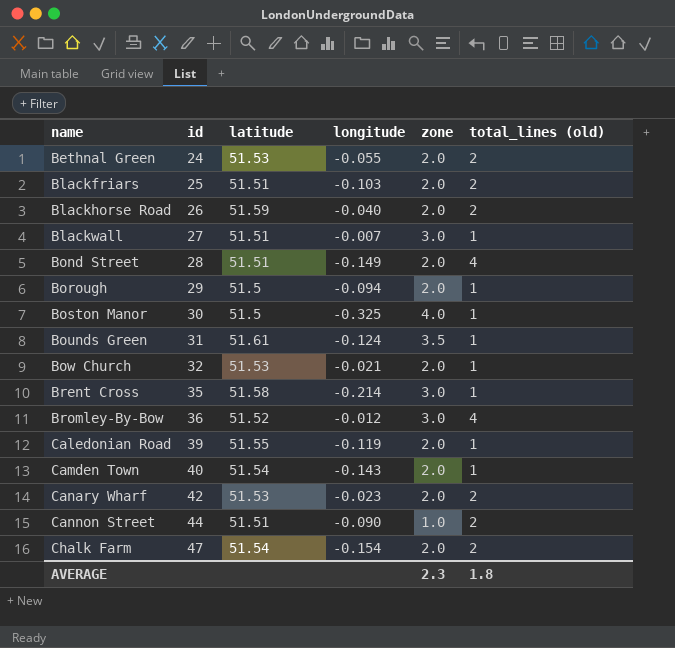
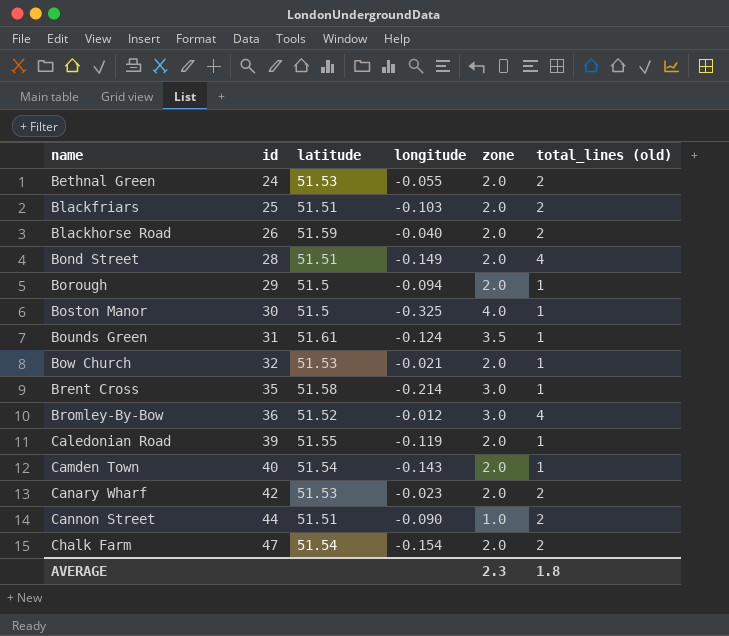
row Blackwall: 27 | 51.51 | -0.007 | 3.0 | 1 -> none

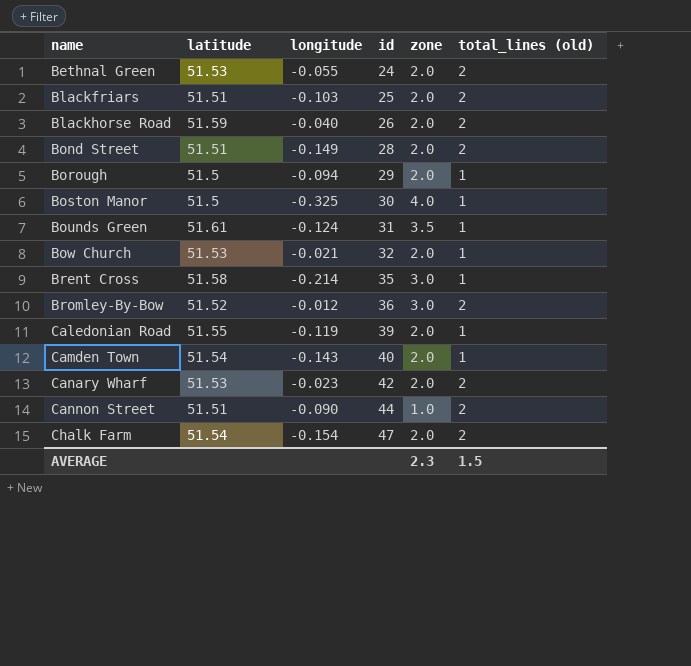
column id | position: 2 -> 4
Bond Street | total_lines (old): 4 -> 2
Bromley-By-Bow | total_lines (old): 4 -> 2
AVERAGE | total_lines (old): 1.8 -> 1.5

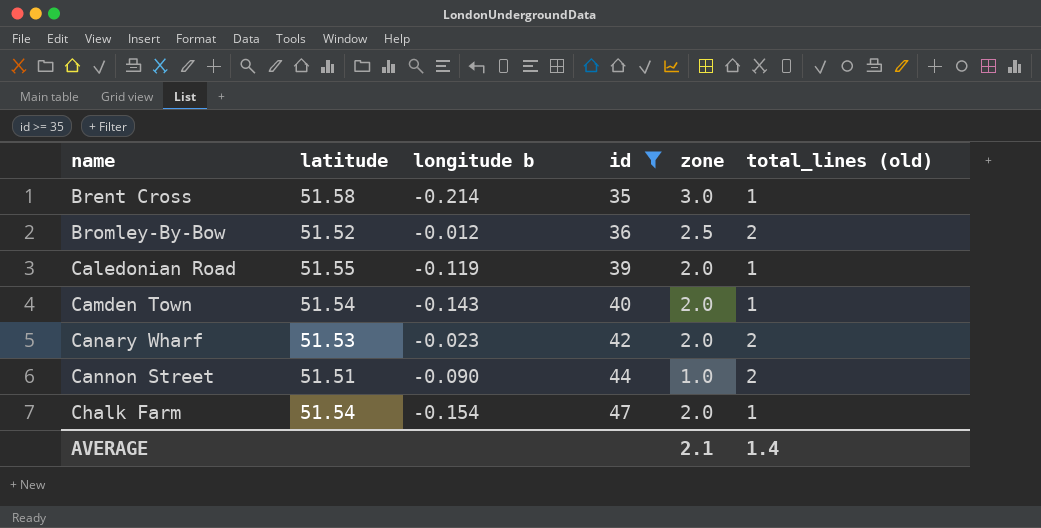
filter: none -> id >= 35
column name: longitude -> longitude b
Bromley-By-Bow | zone: 3.0 -> 2.5
Chalk Farm | total_lines (old): 2 -> 1
AVERAGE | zone: 2.3 -> 2.1
AVERAGE | total_lines (old): 1.5 -> 1.4

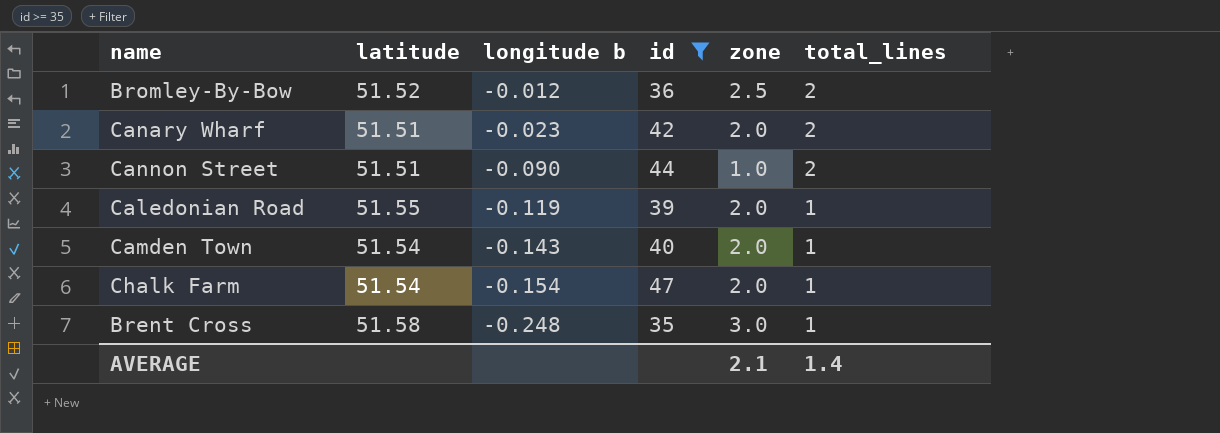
row order: name ascending -> longitude b descending
column name: total_lines (old) -> total_lines
Canary Wharf | latitude: 51.53 -> 51.51
Brent Cross | longitude b: -0.214 -> -0.248

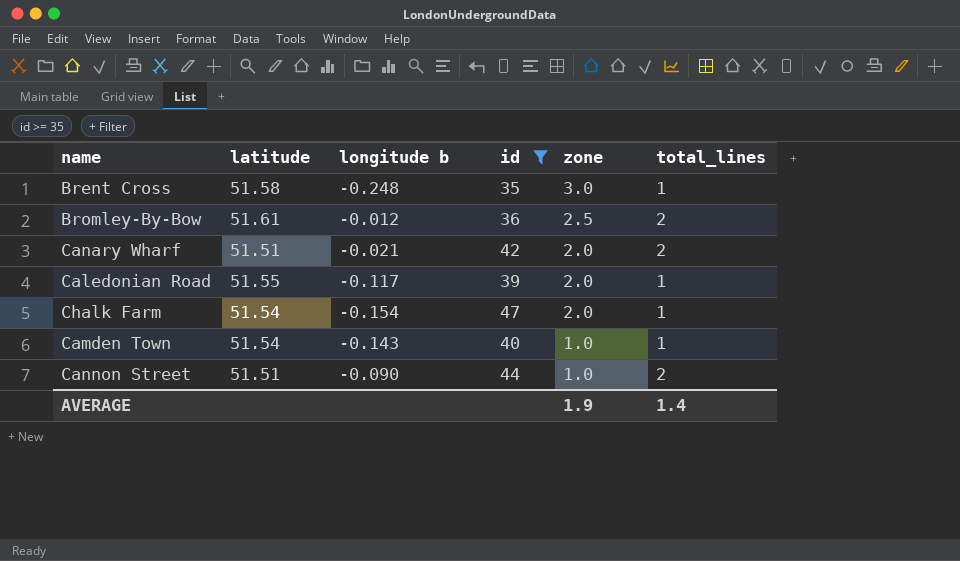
row order: longitude b descending -> zone descending
Bromley-By-Bow | latitude: 51.52 -> 51.61
Canary Wharf | longitude b: -0.023 -> -0.021
Caledonian Road | longitude b: -0.119 -> -0.117
Camden Town | zone: 2.0 -> 1.0
AVERAGE | zone: 2.1 -> 1.9

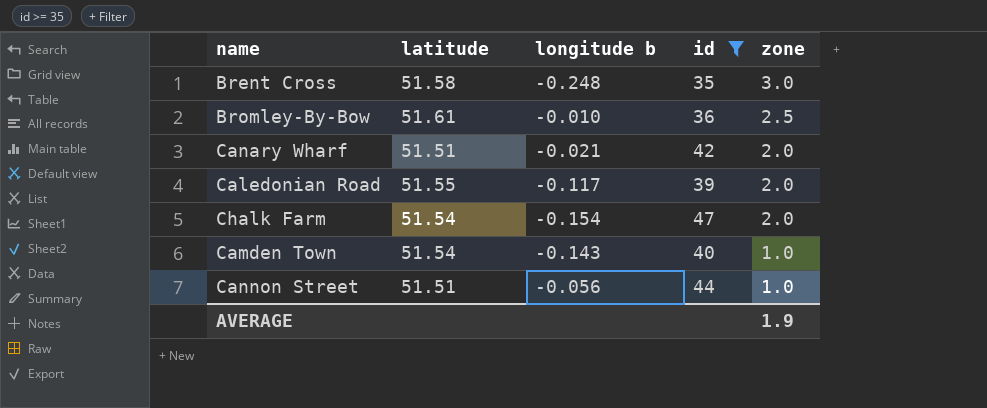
column total_lines | position: 6 -> none
Bromley-By-Bow | longitude b: -0.012 -> -0.010
Cannon Street | longitude b: -0.090 -> -0.056

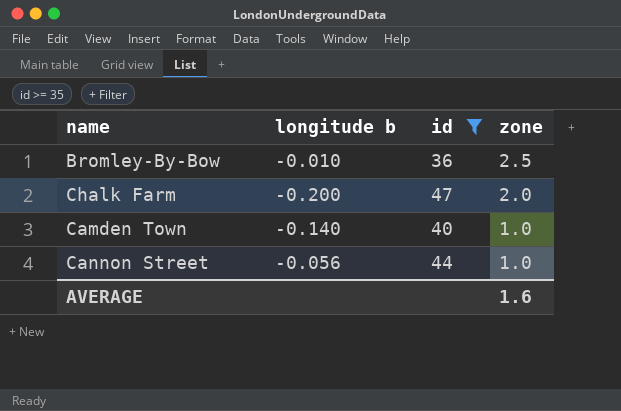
column latitude | position: 2 -> none
row Brent Cross: 51.58 | -0.248 | 35 | 3.0 -> none
row Canary Wharf: 51.51 | -0.021 | 42 | 2.0 -> none
row Caledonian Road: 51.55 | -0.117 | 39 | 2.0 -> none
Chalk Farm | longitude b: -0.154 -> -0.200
Camden Town | longitude b: -0.143 -> -0.140
AVERAGE | zone: 1.9 -> 1.6

